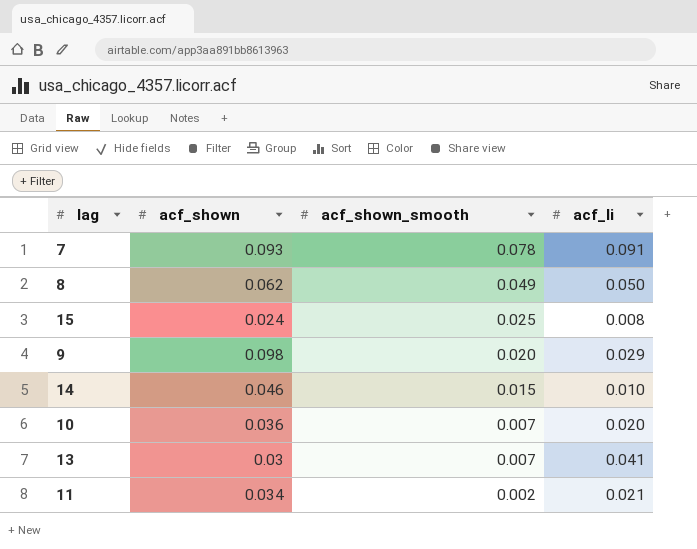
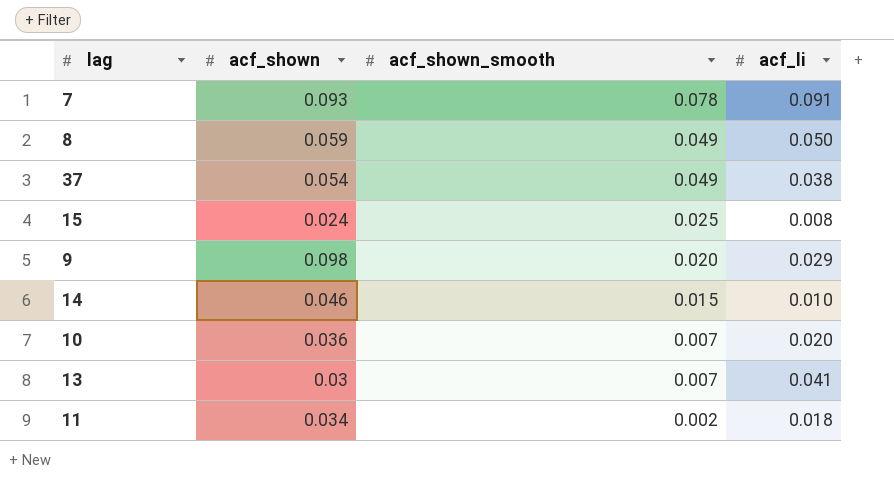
8 | acf_shown: 0.062 -> 0.059
row 37: none -> 0.054 | 0.049 | 0.038
11 | acf_li: 0.021 -> 0.018

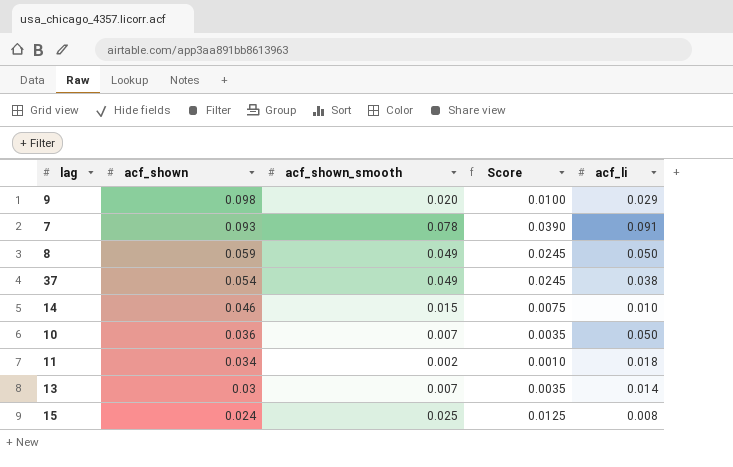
row order: acf_shown_smooth descending -> acf_shown descending
column Score | formula: none -> [acf_shown_smooth] * 0.5
10 | acf_li: 0.020 -> 0.050
13 | acf_li: 0.041 -> 0.014

